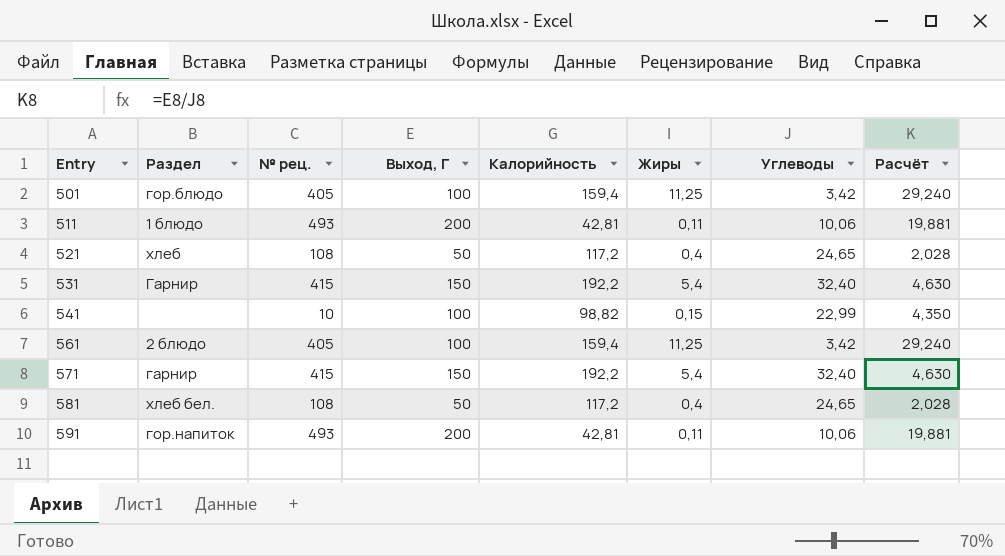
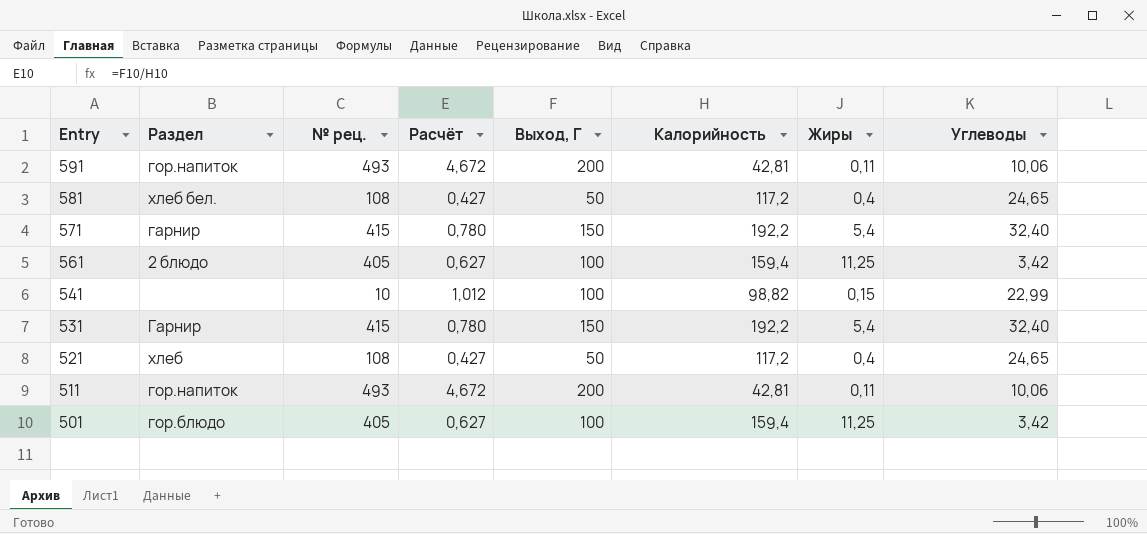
row order: Entry ascending -> Entry descending
column Расчёт | formula: [Выход, Г] / [Углеводы] -> [Выход, Г] / [Калорийность]
column Расчёт | position: 8 -> 4
511 | Раздел: 1 блюдо -> гор.напиток

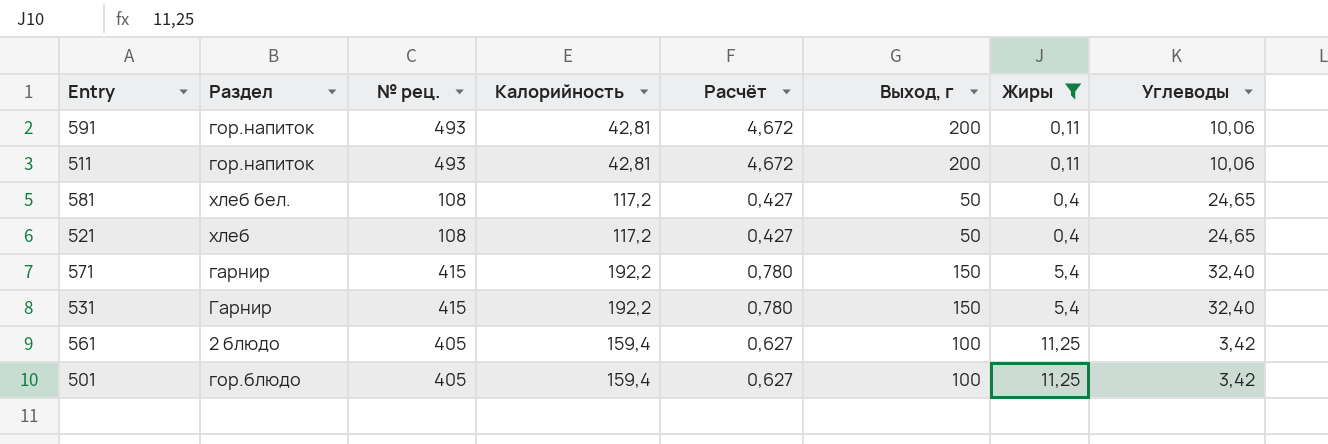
filter: none -> Жиры != 0,15
row order: Entry descending -> Жиры ascending
column Калорийность | position: 6 -> 4
column name: Выход, Г -> Выход, г

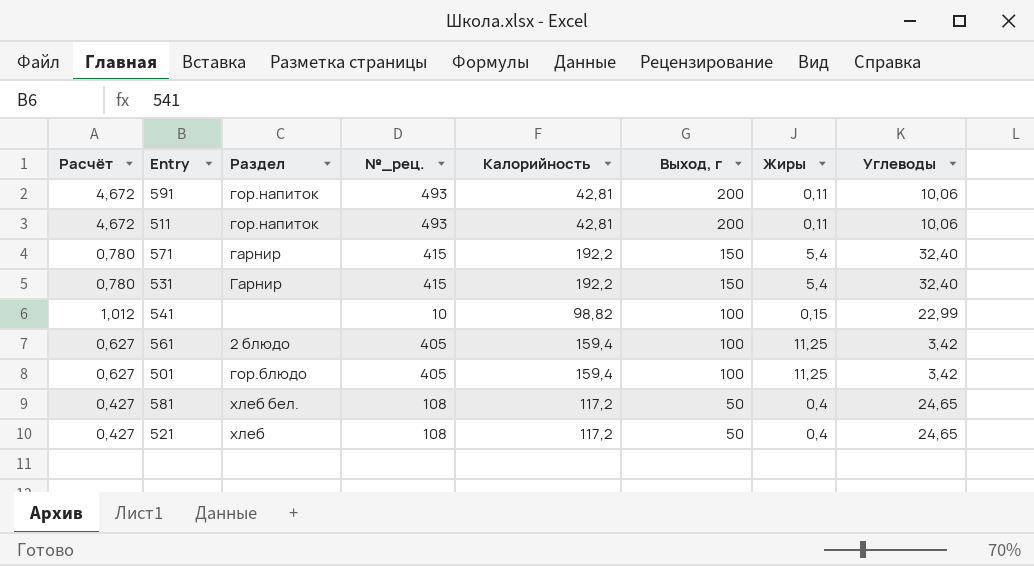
filter: Жиры != 0,15 -> none
row order: Жиры ascending -> Выход, г descending
column Расчёт | position: 5 -> 1
column name: № рец. -> №_рец.

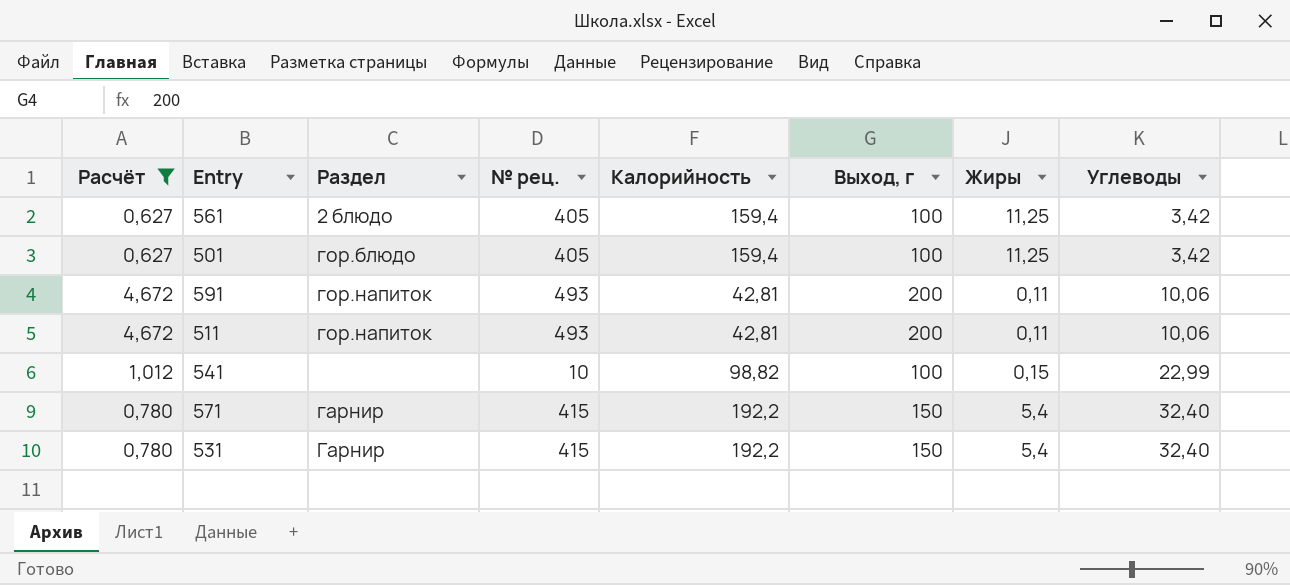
filter: none -> Расчёт != 0,427
row order: Выход, г descending -> Углеводы ascending
column name: №_рец. -> № рец.

